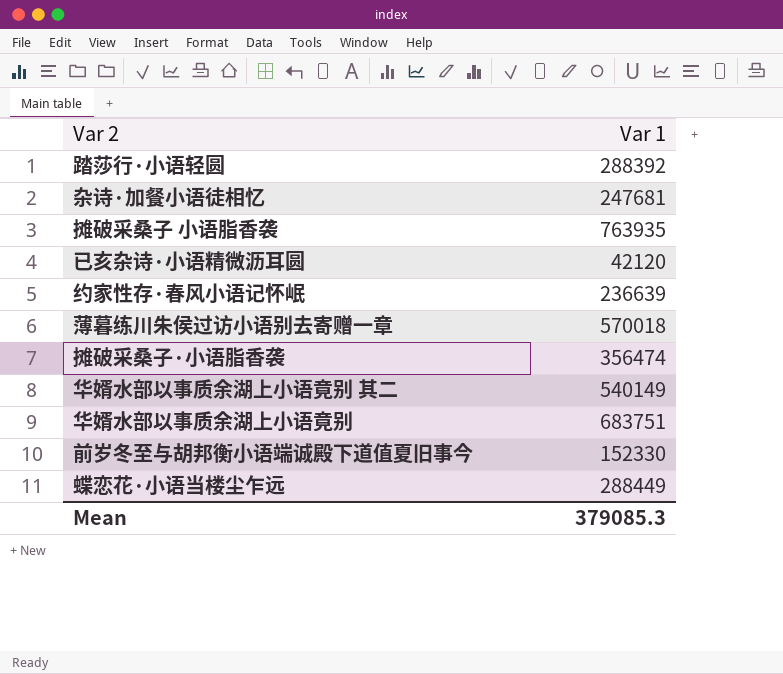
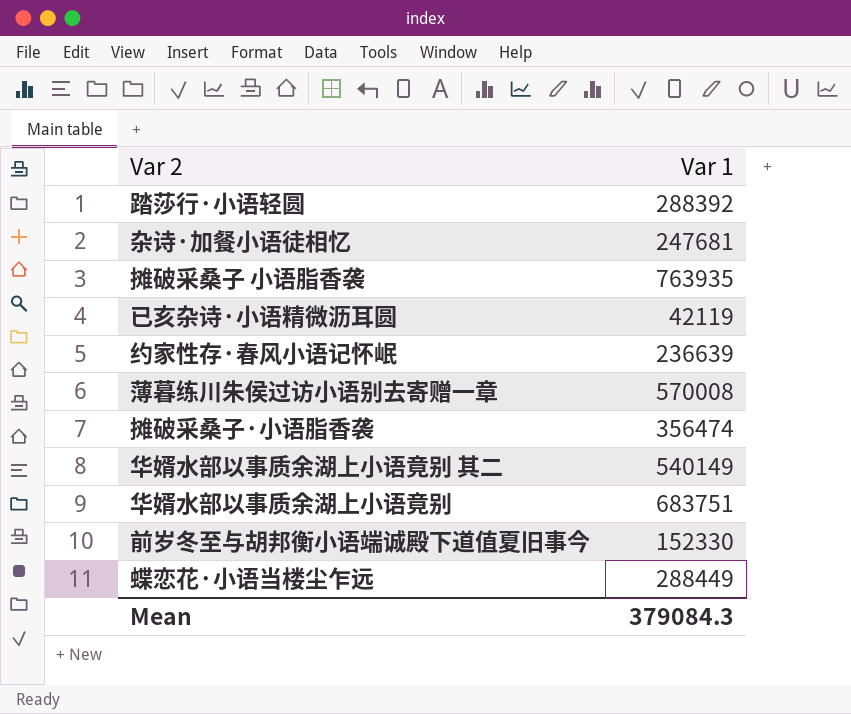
已亥杂诗·小语精微沥耳圆 | Var 1: 42120 -> 42119
薄暮练川朱侯过访小语别去寄赠一章 | Var 1: 570018 -> 570008
Mean | Var 1: 379085.3 -> 379084.3

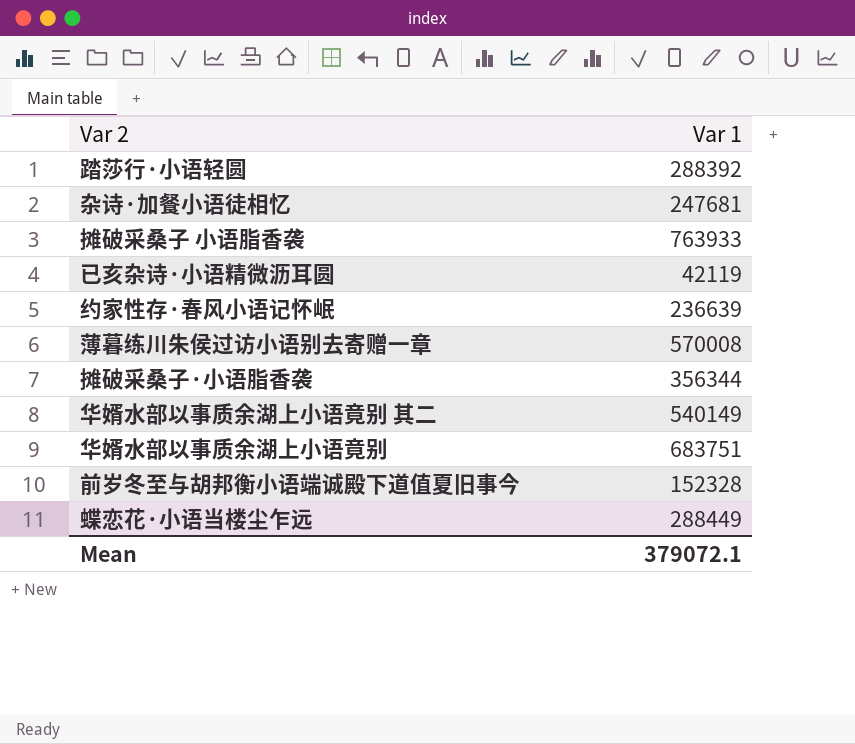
摊破采桑子 小语脂香袭 | Var 1: 763935 -> 763933
摊破采桑子·小语脂香袭 | Var 1: 356474 -> 356344
前岁冬至与胡邦衡小语端诚殿下道值夏旧事今 | Var 1: 152330 -> 152328
Mean | Var 1: 379084.3 -> 379072.1

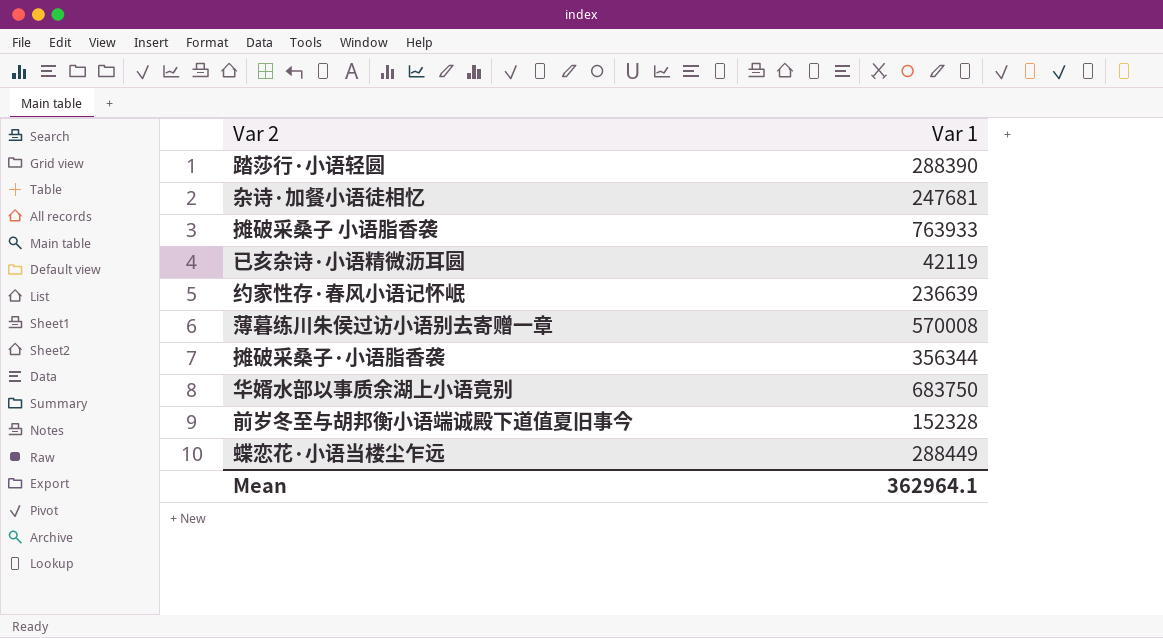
row 华婿水部以事质余湖上小语竟别 其二: 540149 -> none
踏莎行·小语轻圆 | Var 1: 288392 -> 288390
华婿水部以事质余湖上小语竟别 | Var 1: 683751 -> 683750
Mean | Var 1: 379072.1 -> 362964.1

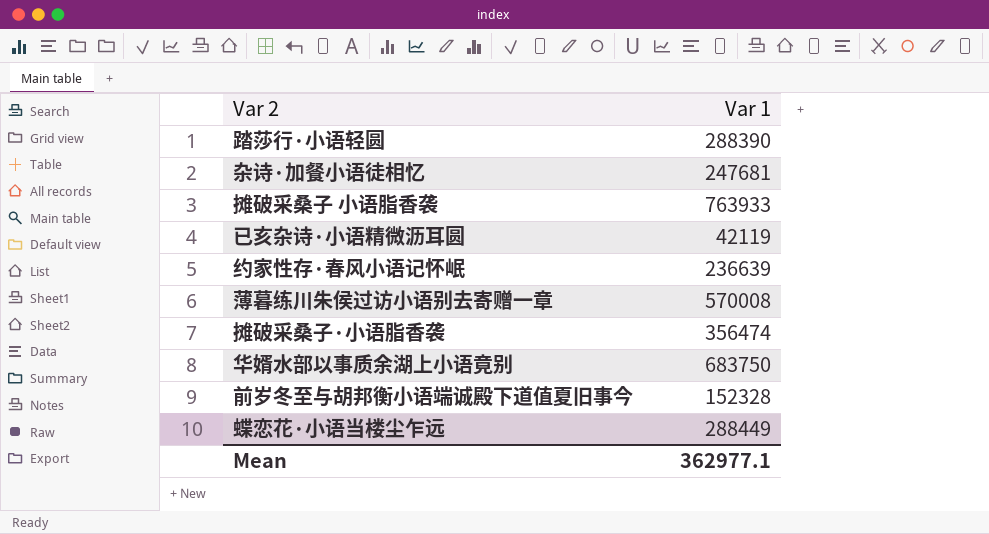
摊破采桑子·小语脂香袭 | Var 1: 356344 -> 356474
Mean | Var 1: 362964.1 -> 362977.1

